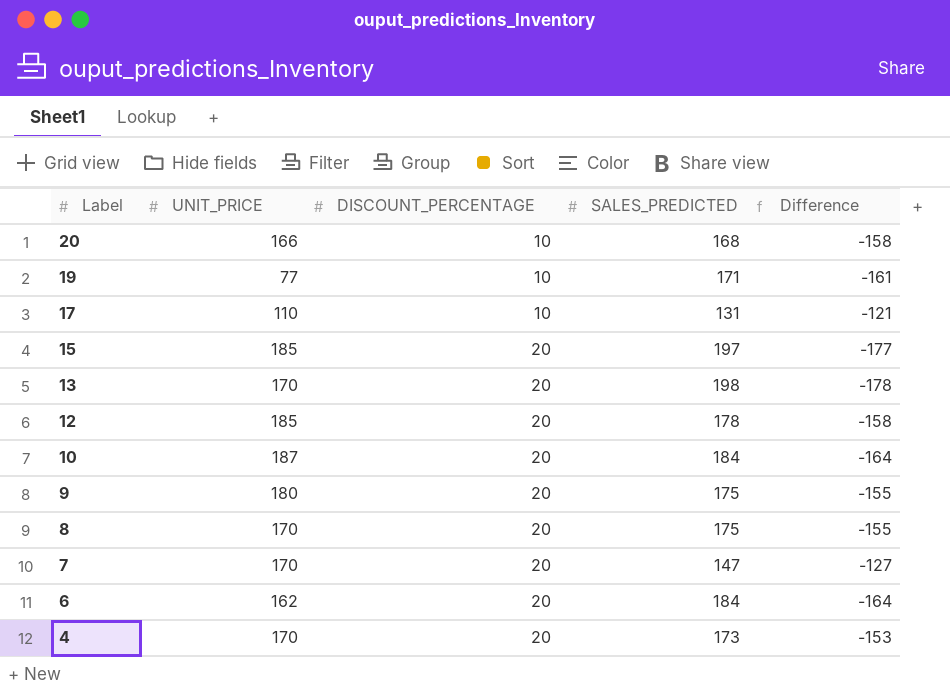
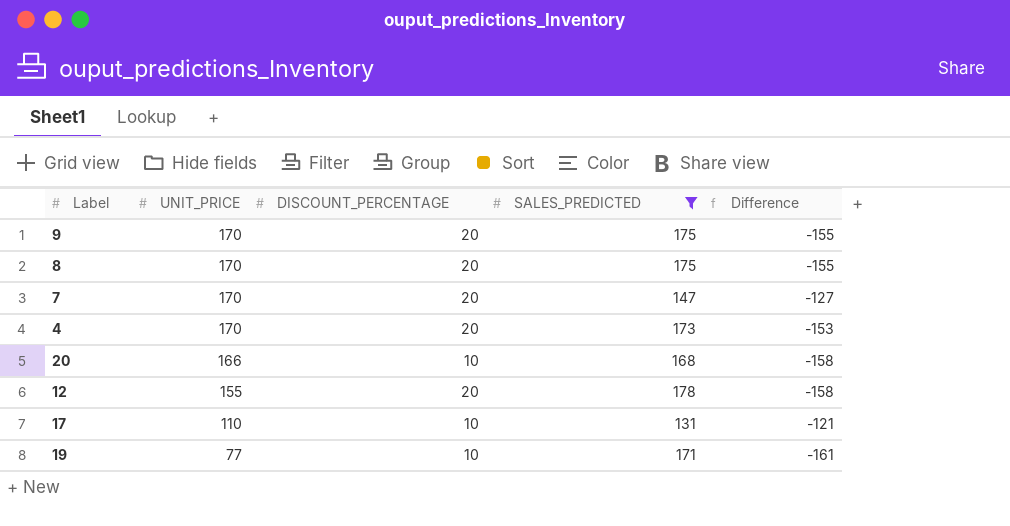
filter: none -> SALES_PREDICTED <= 178
row order: Label descending -> UNIT_PRICE descending
9 | UNIT_PRICE: 180 -> 170
12 | UNIT_PRICE: 185 -> 155

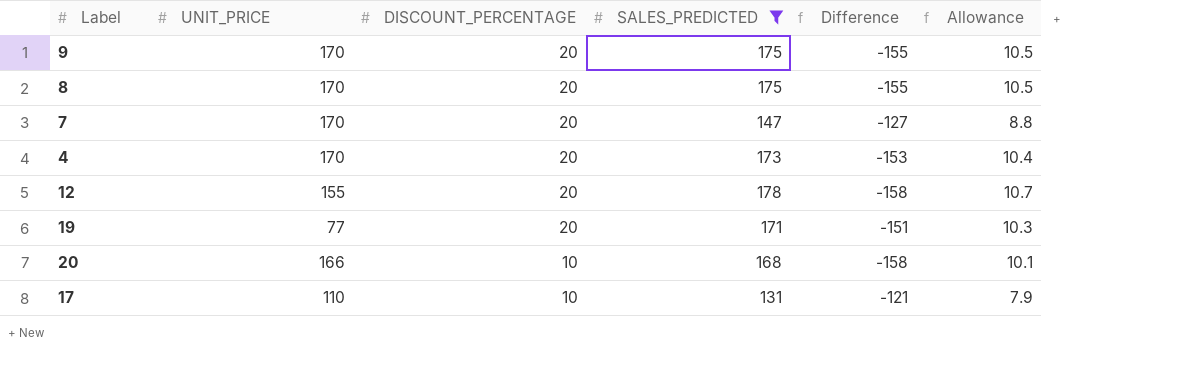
row order: UNIT_PRICE descending -> DISCOUNT_PERCENTAGE descending
column Allowance | formula: none -> [SALES_PREDICTED] * 0.06
19 | DISCOUNT_PERCENTAGE: 10 -> 20
19 | Difference: -161 -> -151

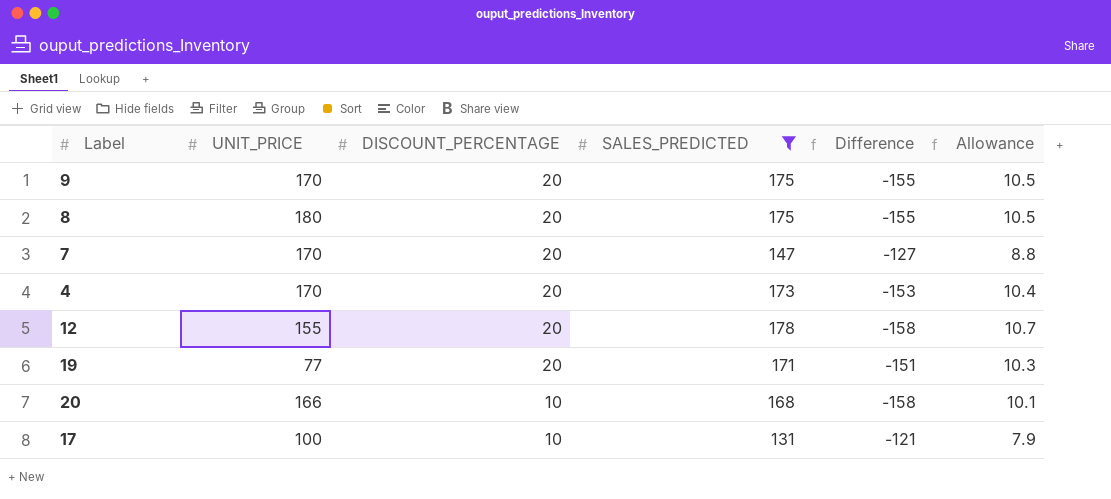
8 | UNIT_PRICE: 170 -> 180
17 | UNIT_PRICE: 110 -> 100

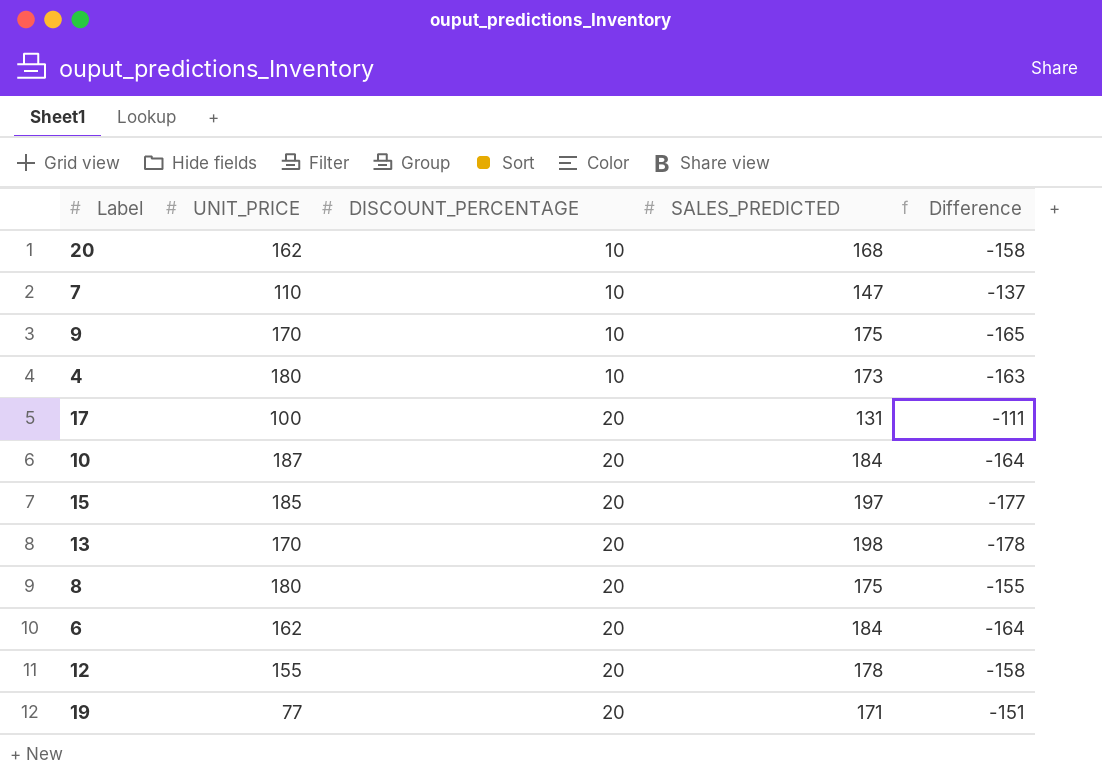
filter: SALES_PREDICTED <= 178 -> none
row order: DISCOUNT_PERCENTAGE descending -> DISCOUNT_PERCENTAGE ascending
column Allowance | formula: [SALES_PREDICTED] * 0.06 -> none
20 | UNIT_PRICE: 166 -> 162
7 | UNIT_PRICE: 170 -> 110
7 | DISCOUNT_PERCENTAGE: 20 -> 10
7 | Difference: -127 -> -137
9 | DISCOUNT_PERCENTAGE: 20 -> 10
9 | Difference: -155 -> -165
4 | UNIT_PRICE: 170 -> 180
4 | DISCOUNT_PERCENTAGE: 20 -> 10
4 | Difference: -153 -> -163
17 | DISCOUNT_PERCENTAGE: 10 -> 20
17 | Difference: -121 -> -111

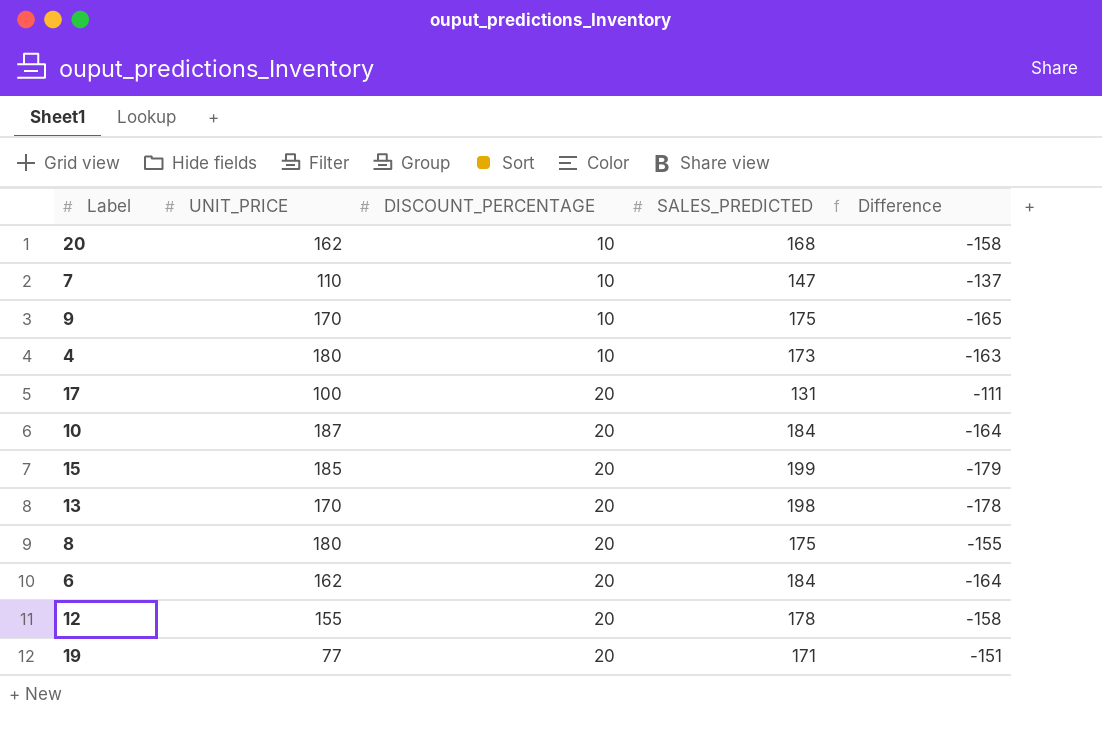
15 | SALES_PREDICTED: 197 -> 199
15 | Difference: -177 -> -179

